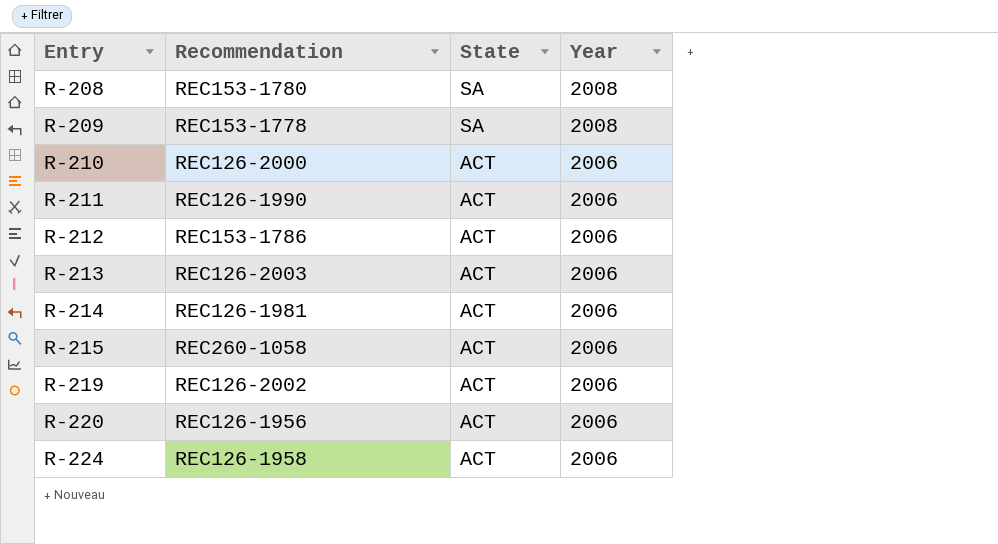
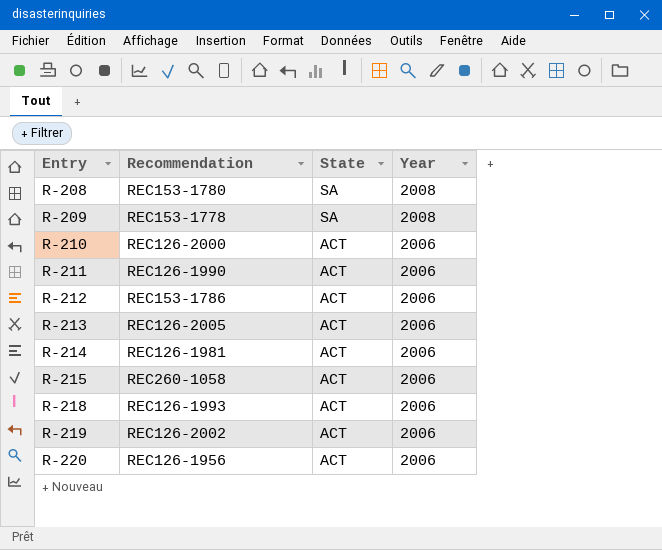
row R-224: REC126-1958 | ACT | 2006 -> none
R-213 | Recommendation: REC126-2003 -> REC126-2005
row R-218: none -> REC126-1993 | ACT | 2006

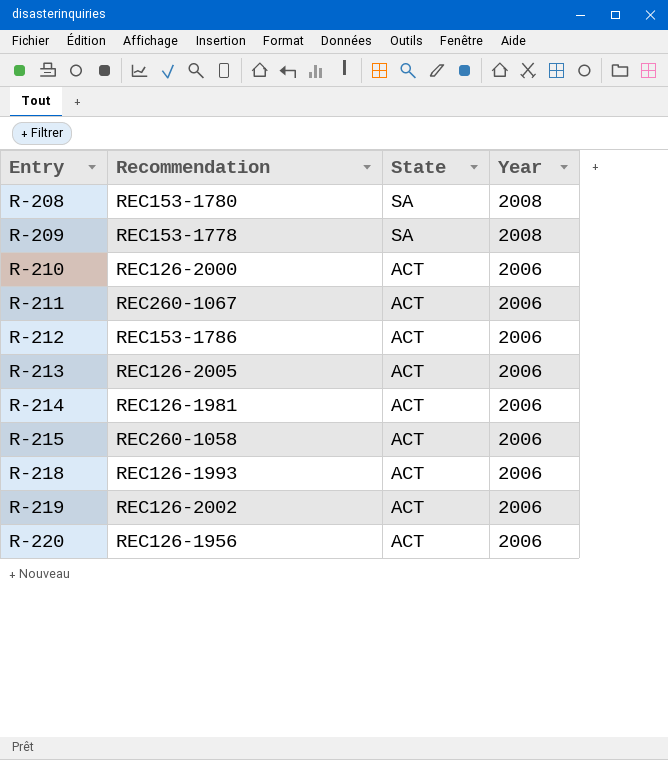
R-211 | Recommendation: REC126-1990 -> REC260-1067

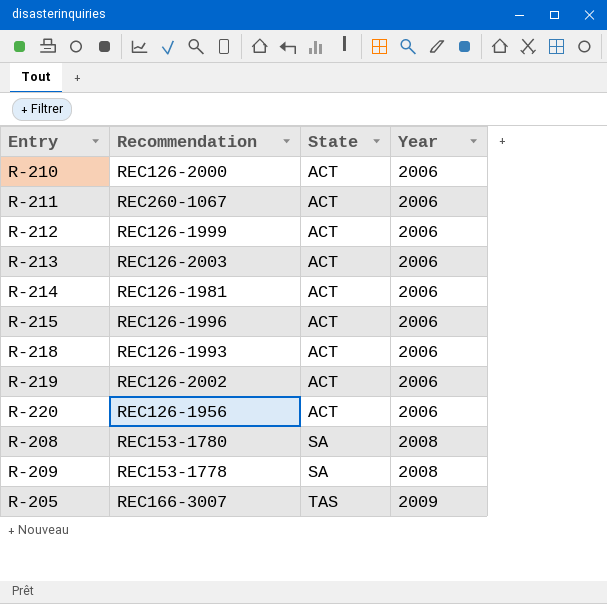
row order: Entry ascending -> State ascending
R-212 | Recommendation: REC153-1786 -> REC126-1999
R-213 | Recommendation: REC126-2005 -> REC126-2003
R-215 | Recommendation: REC260-1058 -> REC126-1996
row R-205: none -> REC166-3007 | TAS | 2009

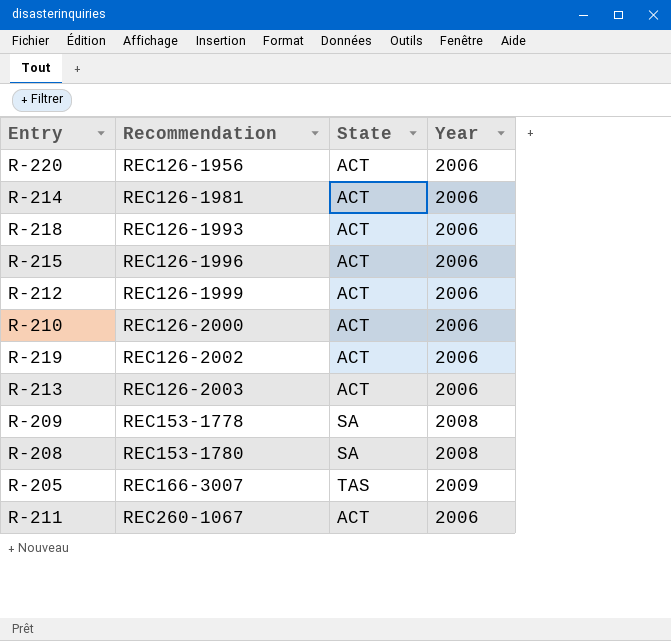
row order: State ascending -> Recommendation ascending

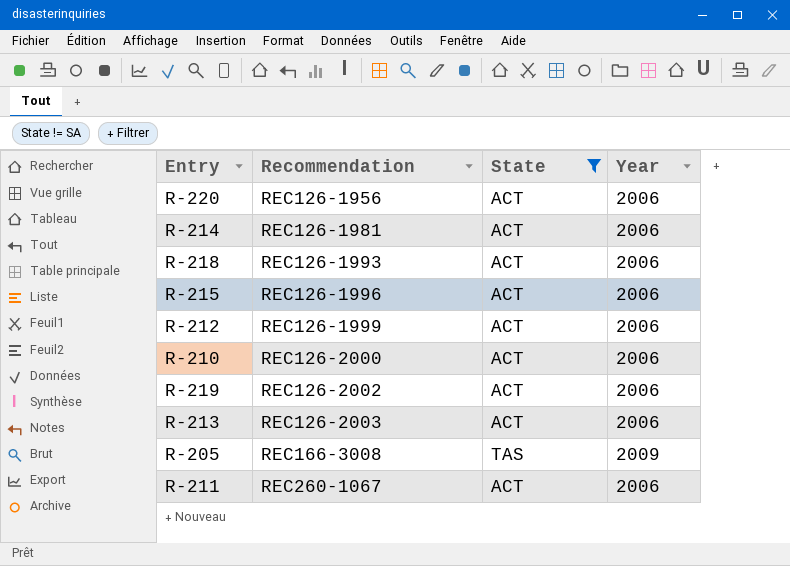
filter: none -> State != SA
R-205 | Recommendation: REC166-3007 -> REC166-3008

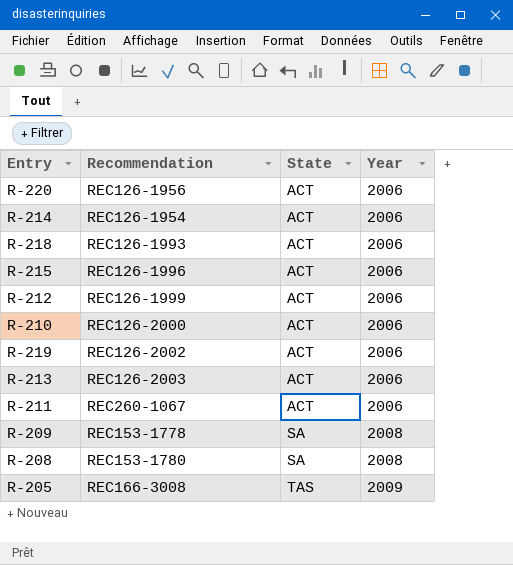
filter: State != SA -> none
row order: Recommendation ascending -> State ascending
R-214 | Recommendation: REC126-1981 -> REC126-1954

